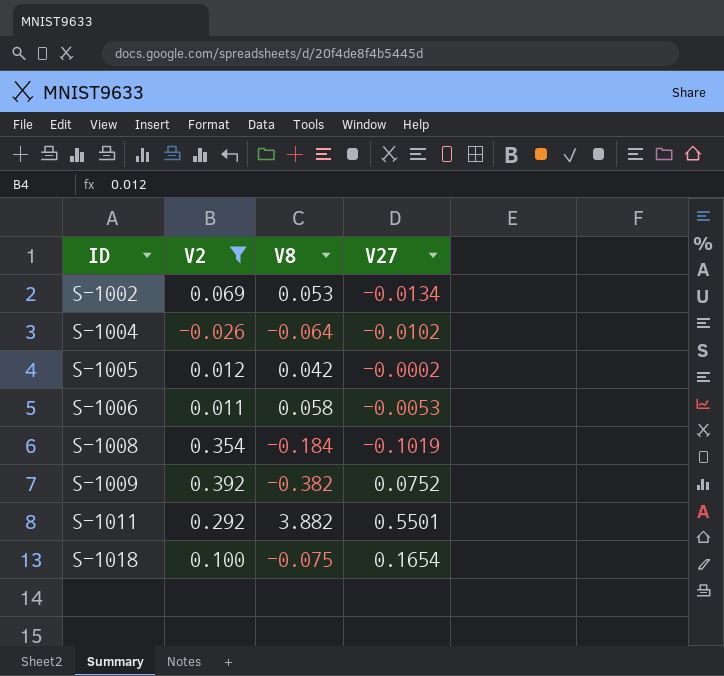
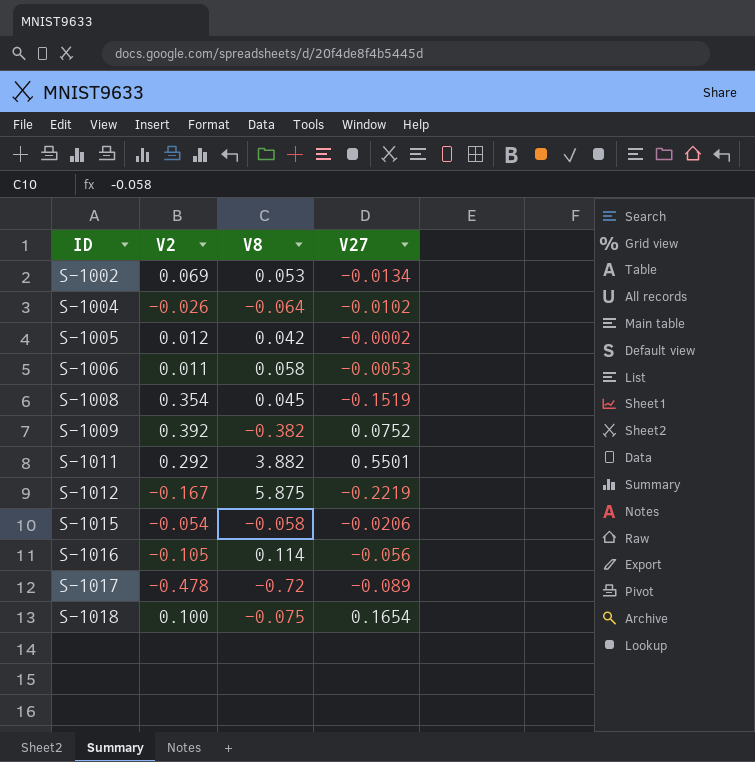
filter: V2 >= -0.026 -> none
S-1008 | V8: -0.184 -> 0.045
S-1008 | V27: -0.1019 -> -0.1519

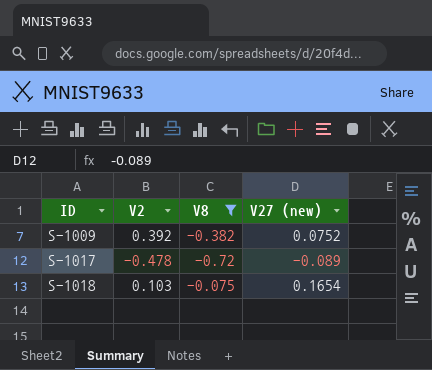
filter: none -> V8 <= -0.075
column name: V27 -> V27 (new)
S-1018 | V2: 0.100 -> 0.103

